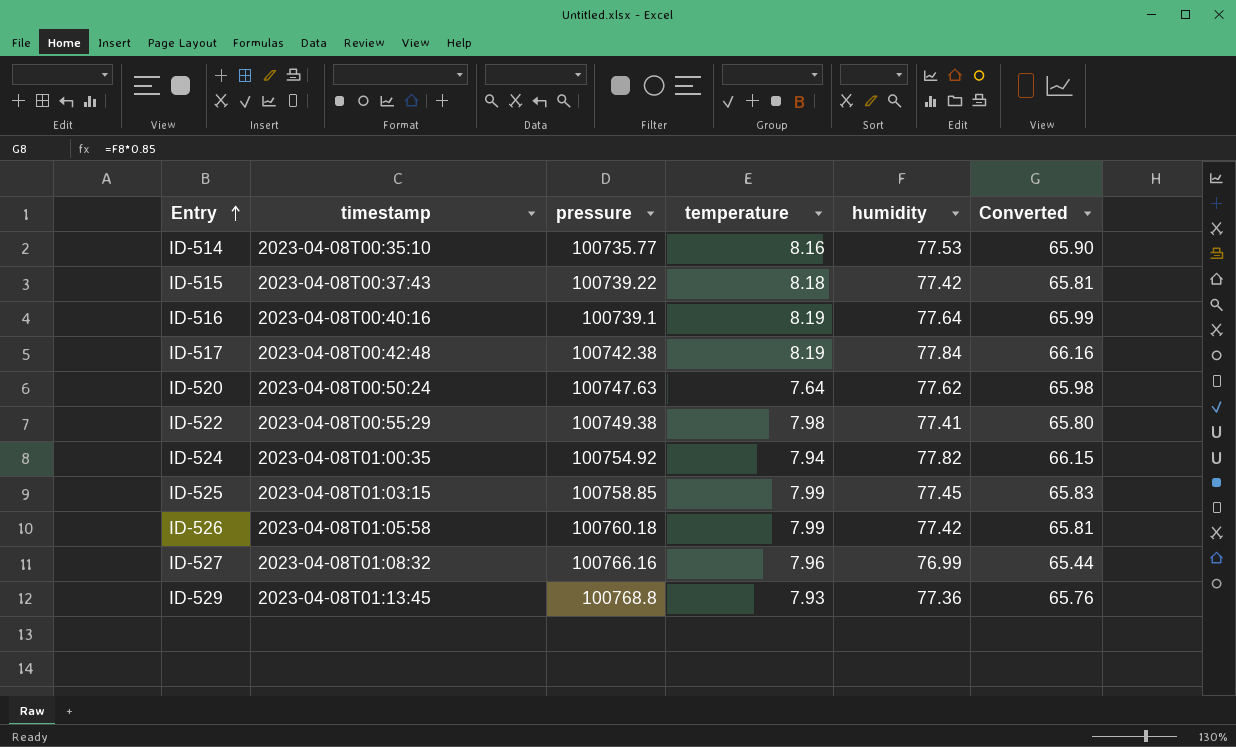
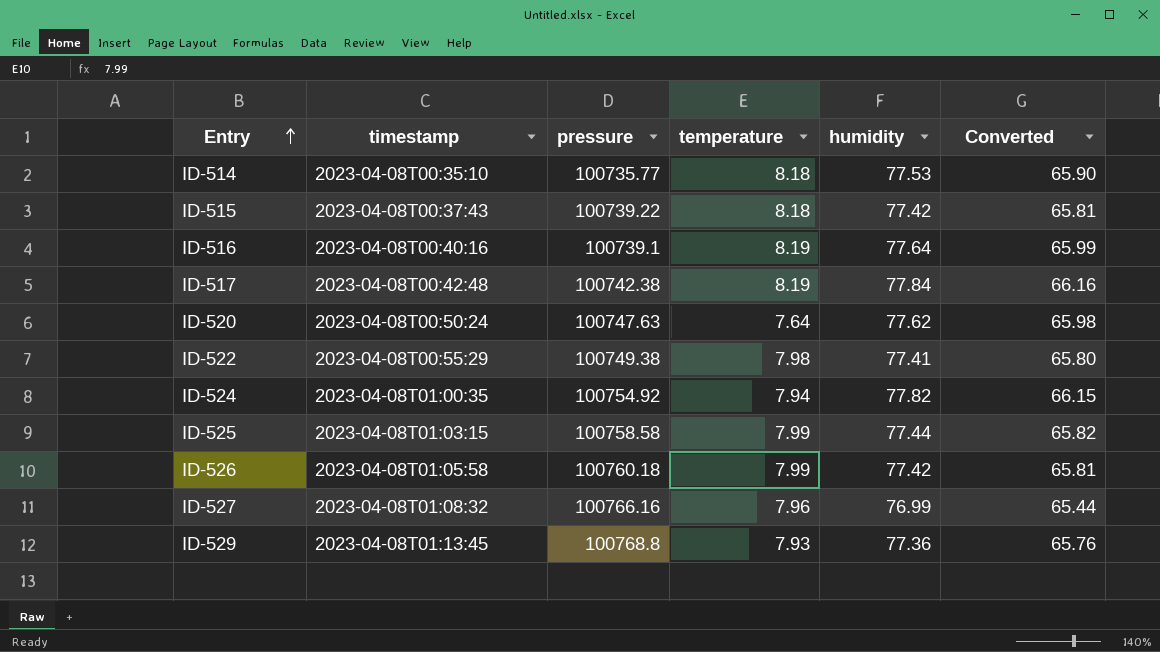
ID-514 | temperature: 8.16 -> 8.18
ID-525 | pressure: 100758.85 -> 100758.58
ID-525 | humidity: 77.45 -> 77.44
ID-525 | Converted: 65.83 -> 65.82

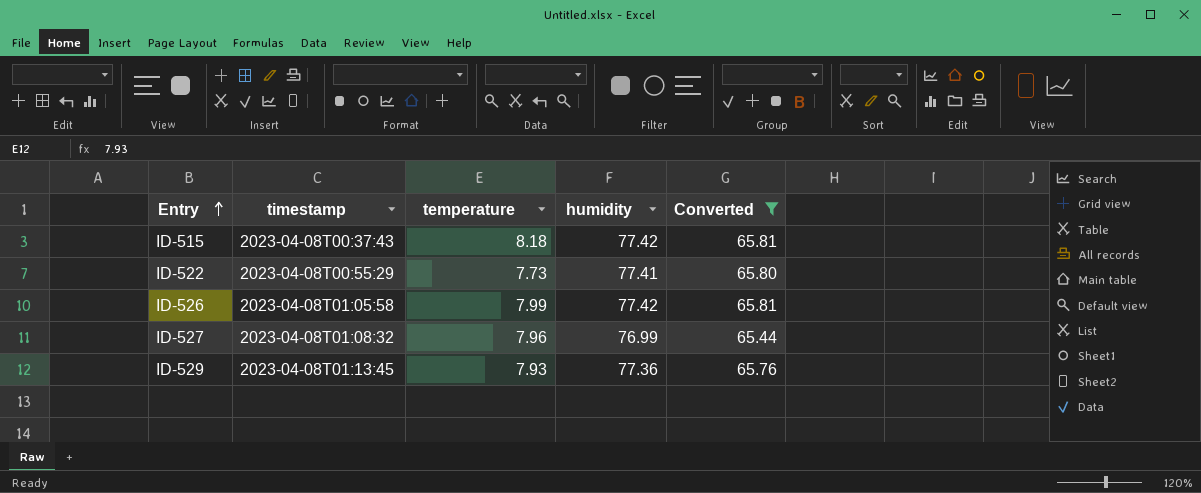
filter: none -> Converted <= 65.81
column pressure | position: 3 -> none
ID-522 | temperature: 7.98 -> 7.73

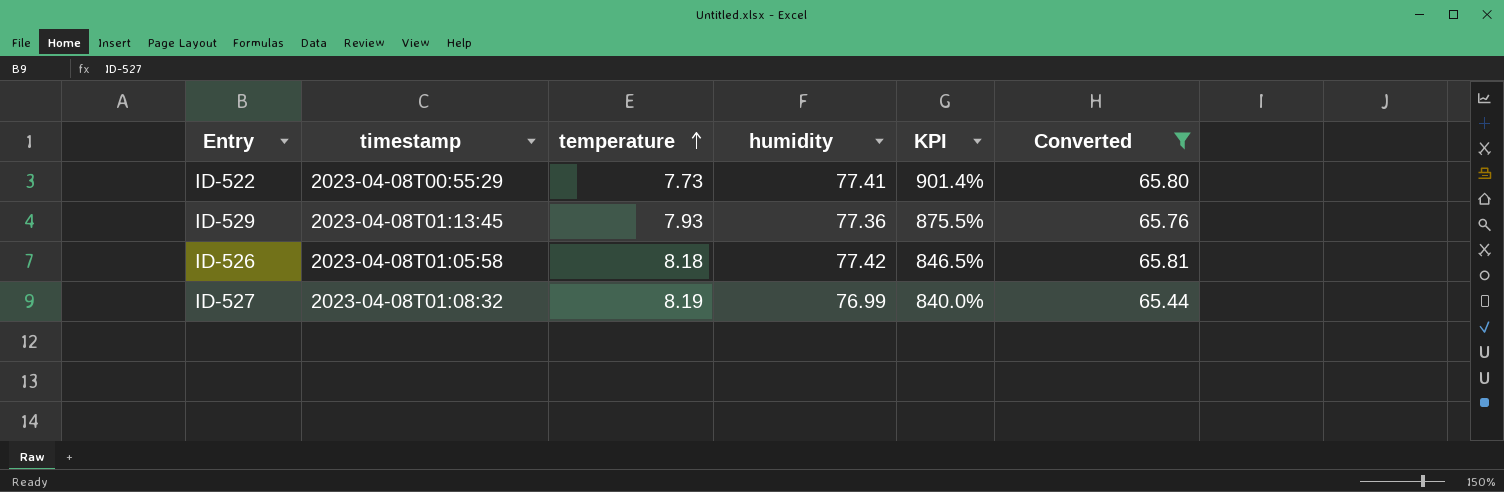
row order: Entry ascending -> temperature ascending
column KPI | formula: none -> ([humidity] - [temperature]) / [temperature]
row ID-515: 2023-04-08T00:37:43 | 8.18 | 77.42 | 65.81 -> none
ID-526 | temperature: 7.99 -> 8.18
ID-527 | temperature: 7.96 -> 8.19

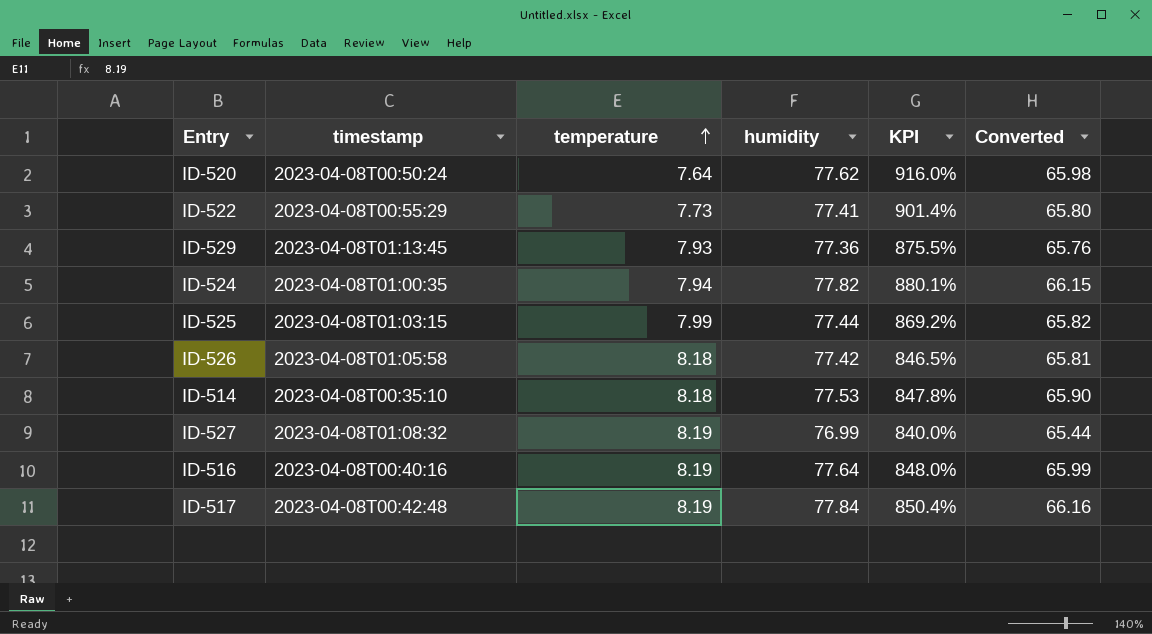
filter: Converted <= 65.81 -> none

